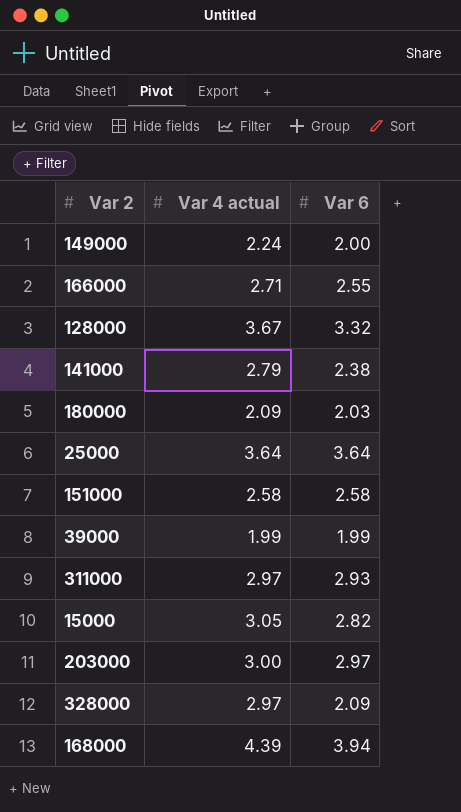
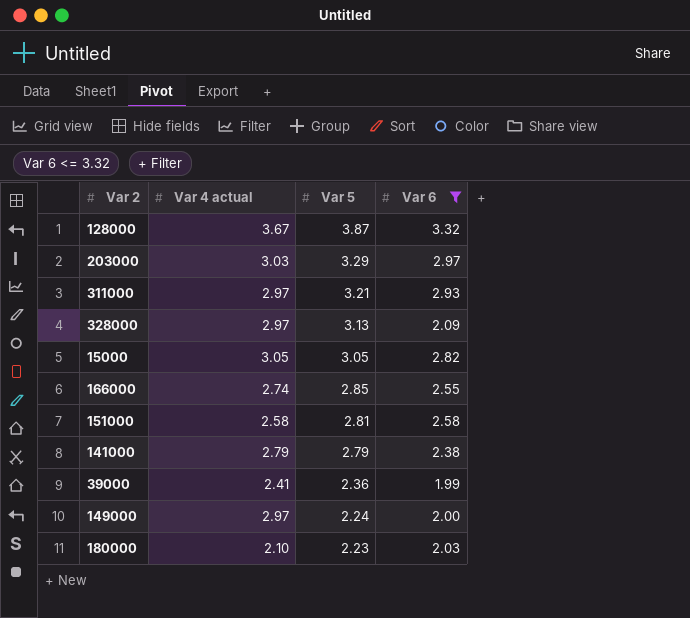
filter: none -> Var 6 <= 3.32
row order: none -> Var 5 descending
column Var 5 | position: none -> 3
203000 | Var 4 actual: 3.00 -> 3.03
166000 | Var 4 actual: 2.71 -> 2.74
39000 | Var 4 actual: 1.99 -> 2.41
149000 | Var 4 actual: 2.24 -> 2.97
180000 | Var 4 actual: 2.09 -> 2.10

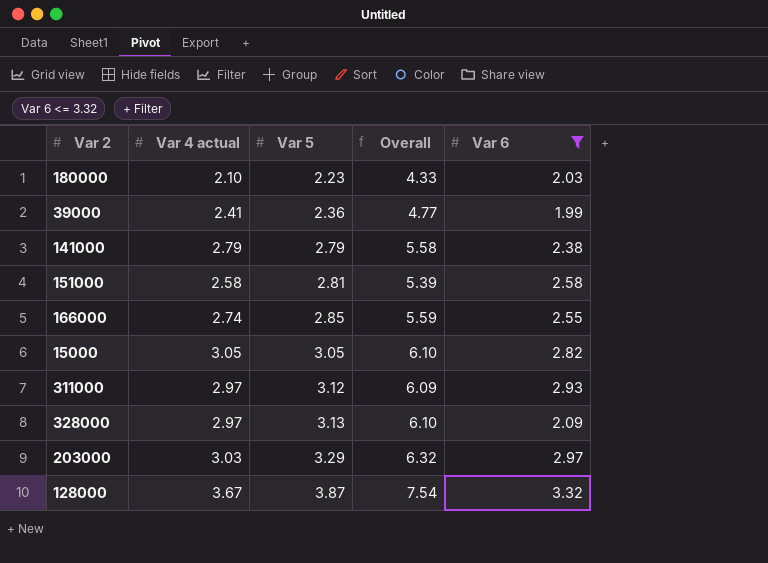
row order: Var 5 descending -> Var 5 ascending
column Overall | formula: none -> [Var 4 actual] + [Var 5]
row 149000: 2.97 | 2.24 | 2.00 -> none
311000 | Var 5: 3.21 -> 3.12

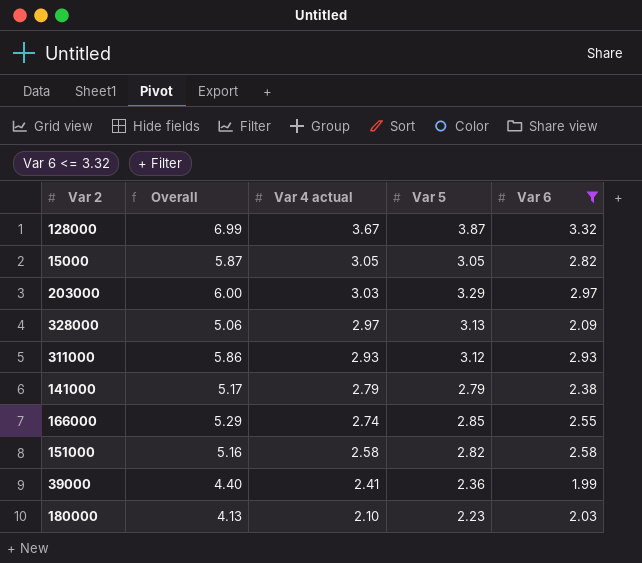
row order: Var 5 ascending -> Var 4 actual descending
column Overall | formula: [Var 4 actual] + [Var 5] -> [Var 4 actual] + [Var 6]
column Overall | position: 4 -> 2
311000 | Var 4 actual: 2.97 -> 2.93
151000 | Var 5: 2.81 -> 2.82

